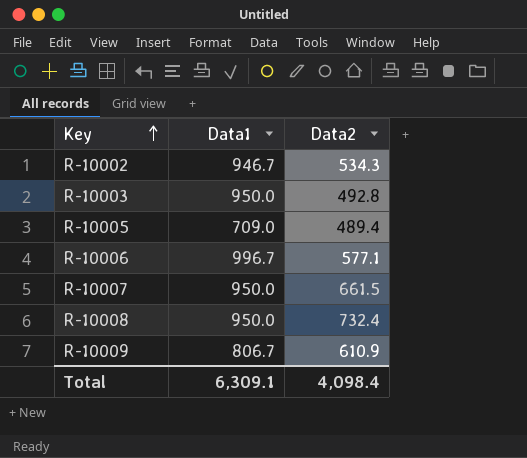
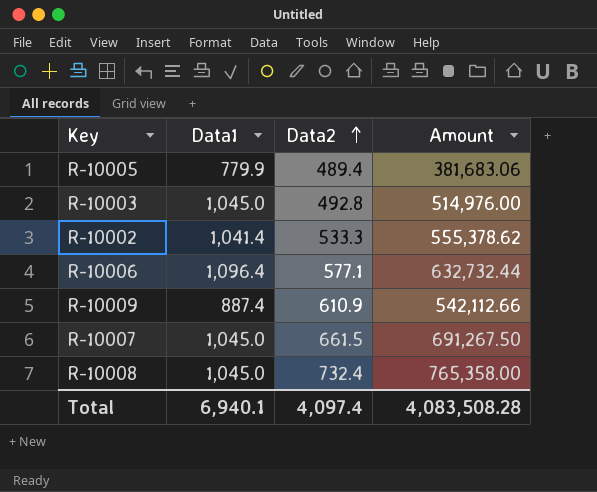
row order: Key ascending -> Data2 ascending
column Amount | formula: none -> [Data1] * [Data2]
R-10005 | Data1: 709.0 -> 779.9
R-10003 | Data1: 950.0 -> 1,045.0
R-10002 | Data1: 946.7 -> 1,041.4
R-10002 | Data2: 534.3 -> 533.3
R-10006 | Data1: 996.7 -> 1,096.4
R-10009 | Data1: 806.7 -> 887.4
R-10007 | Data1: 950.0 -> 1,045.0
R-10008 | Data1: 950.0 -> 1,045.0
Total | Data1: 6,309.1 -> 6,940.1
Total | Data2: 4,098.4 -> 4,097.4

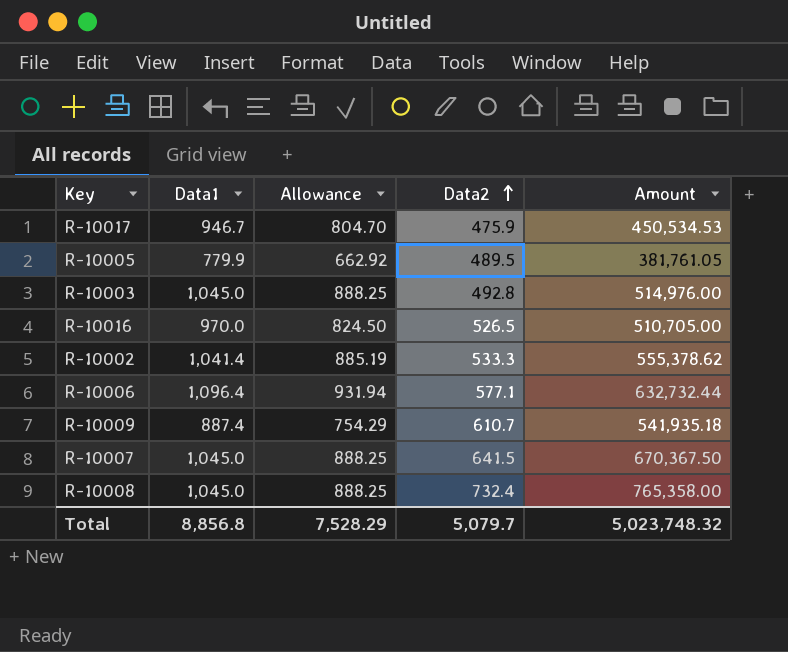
column Allowance | formula: none -> [Data1] * 0.85
row R-10017: none -> 946.7 | 804.70 | 475.9 | 450,534.53
R-10005 | Data2: 489.4 -> 489.5
R-10005 | Amount: 381,683.06 -> 381,761.05
row R-10016: none -> 970.0 | 824.50 | 526.5 | 510,705.00
R-10009 | Data2: 610.9 -> 610.7
R-10009 | Amount: 542,112.66 -> 541,935.18
R-10007 | Data2: 661.5 -> 641.5
R-10007 | Amount: 691,267.50 -> 670,367.50
Total | Data1: 6,940.1 -> 8,856.8
Total | Data2: 4,097.4 -> 5,079.7
Total | Amount: 4,083,508.28 -> 5,023,748.32

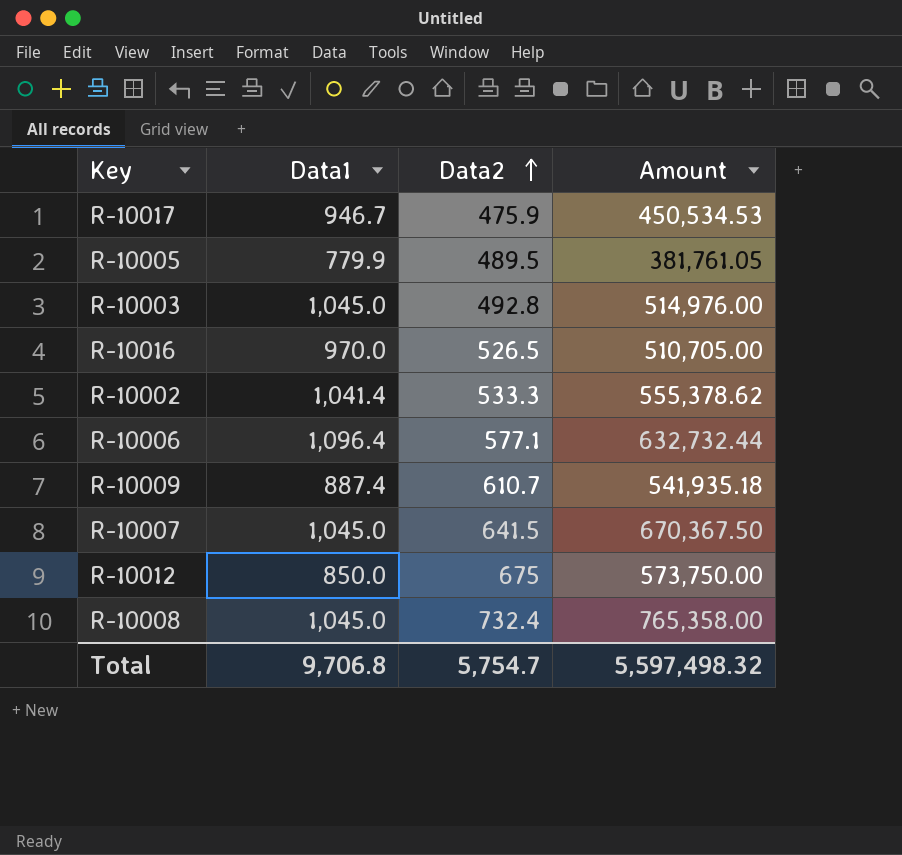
column Allowance | formula: [Data1] * 0.85 -> none
row R-10012: none -> 850.0 | 675 | 573,750.00
Total | Data1: 8,856.8 -> 9,706.8
Total | Data2: 5,079.7 -> 5,754.7
Total | Amount: 5,023,748.32 -> 5,597,498.32

